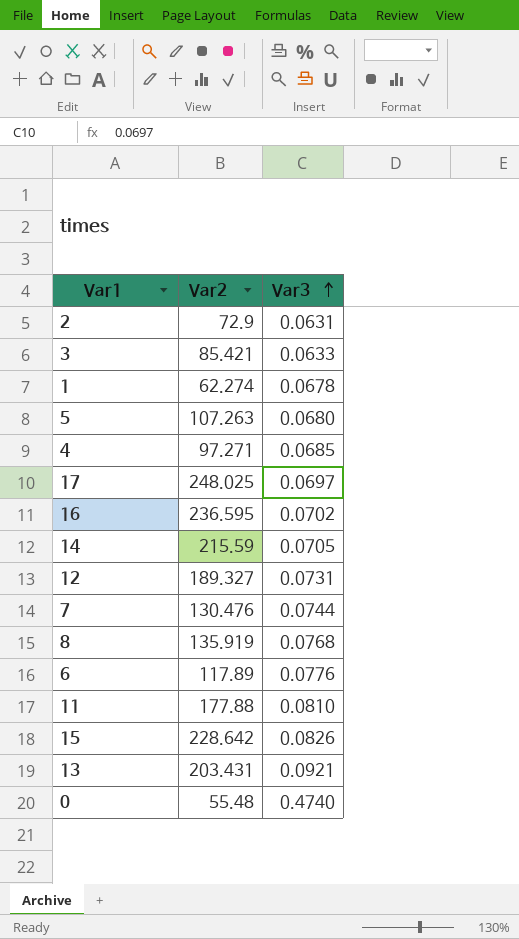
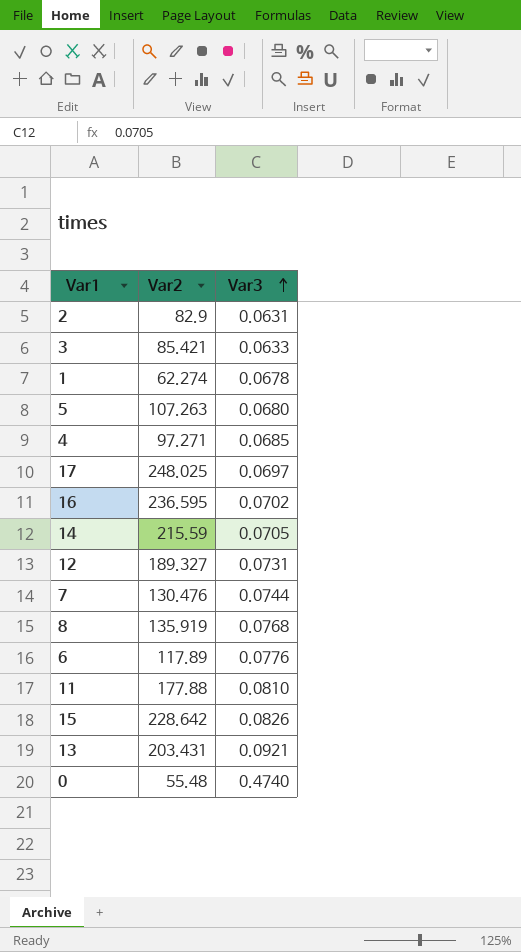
2 | Var2: 72.9 -> 82.9

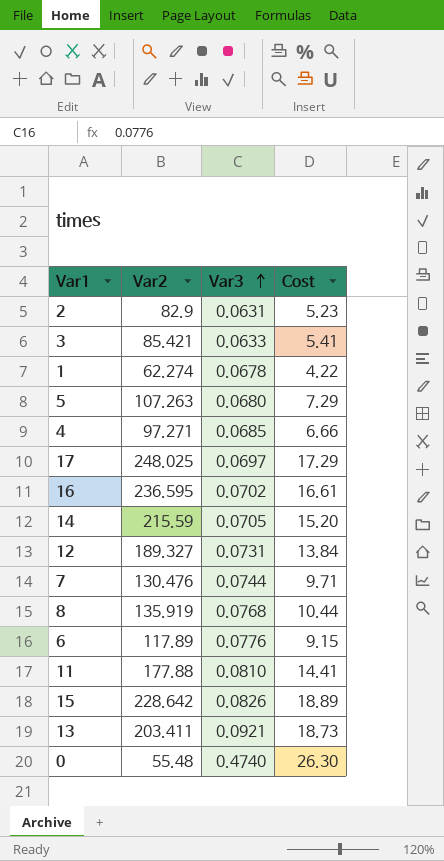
column Cost | formula: none -> [Var2] * [Var3]
13 | Var2: 203.431 -> 203.411

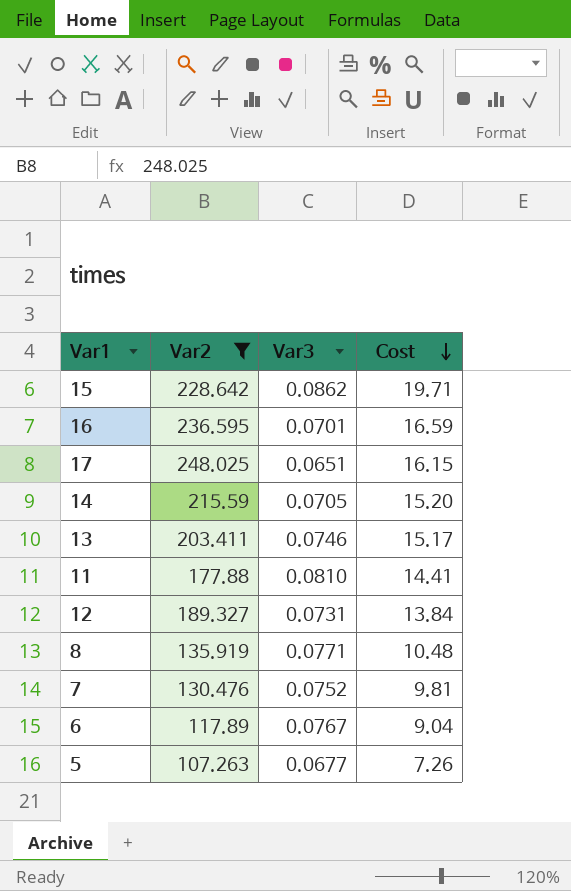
filter: none -> Var2 >= 107.263
row order: Var3 ascending -> Cost descending
15 | Var3: 0.0826 -> 0.0862
15 | Cost: 18.89 -> 19.71
16 | Var3: 0.0702 -> 0.0701
16 | Cost: 16.61 -> 16.59
17 | Var3: 0.0697 -> 0.0651
17 | Cost: 17.29 -> 16.15
13 | Var3: 0.0921 -> 0.0746
13 | Cost: 18.73 -> 15.17
8 | Var3: 0.0768 -> 0.0771
8 | Cost: 10.44 -> 10.48
7 | Var3: 0.0744 -> 0.0752
7 | Cost: 9.71 -> 9.81
6 | Var3: 0.0776 -> 0.0767
6 | Cost: 9.15 -> 9.04
5 | Var3: 0.0680 -> 0.0677
5 | Cost: 7.29 -> 7.26

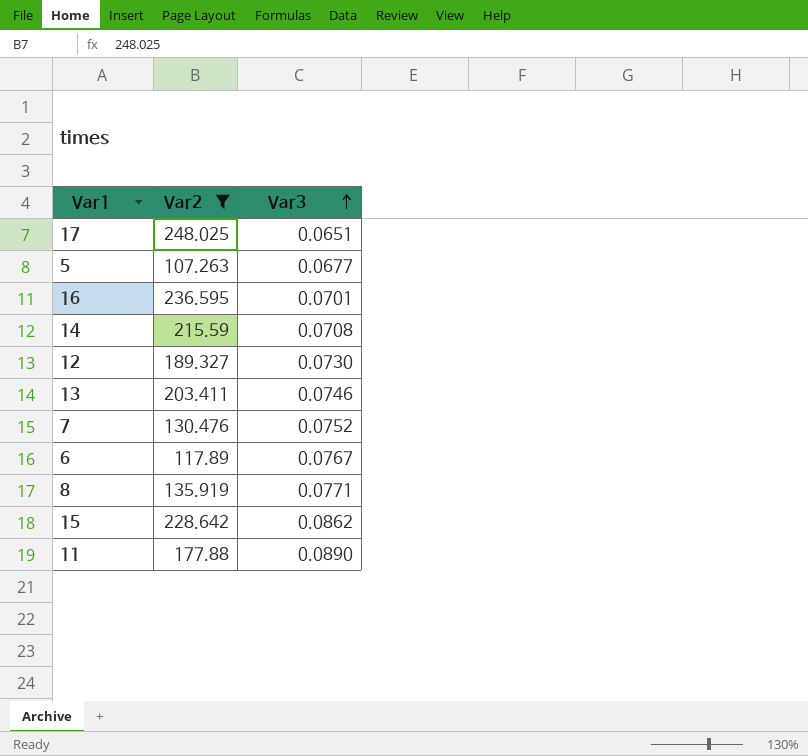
row order: Cost descending -> Var3 ascending
column Cost | formula: [Var2] * [Var3] -> none
14 | Var3: 0.0705 -> 0.0708
12 | Var3: 0.0731 -> 0.0730
11 | Var3: 0.0810 -> 0.0890

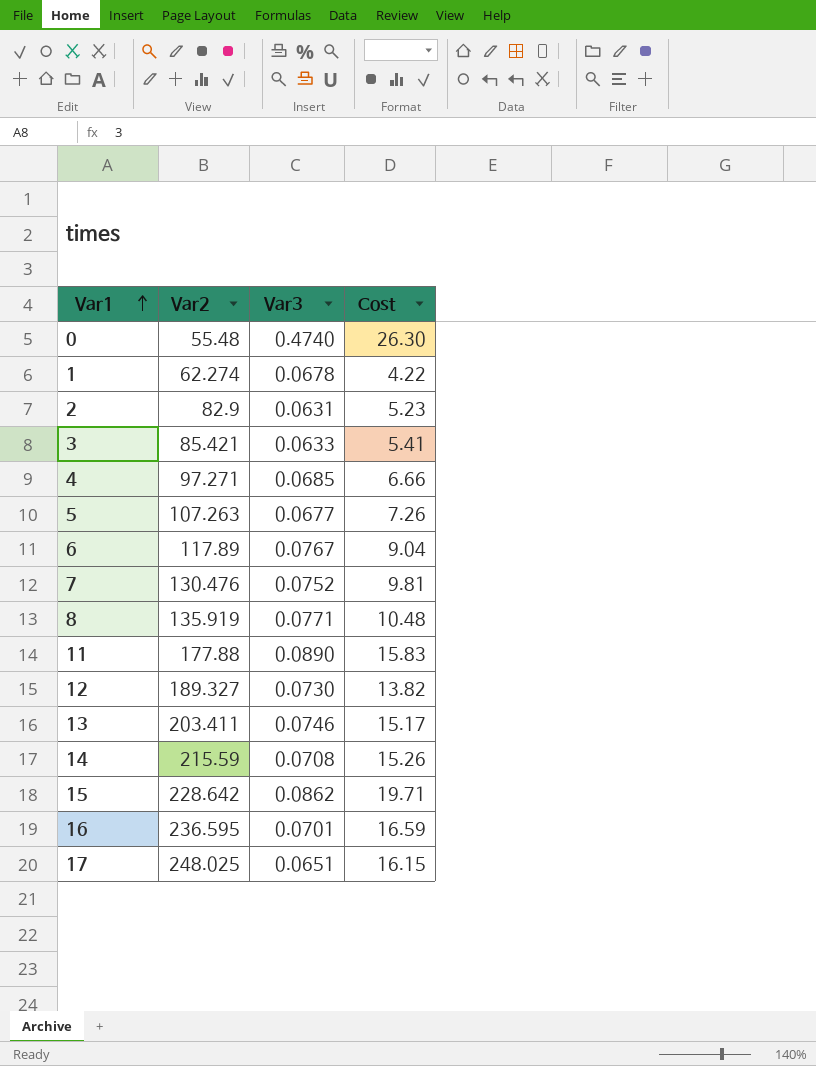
filter: Var2 >= 107.263 -> none
row order: Var3 ascending -> Var1 ascending
column Cost | formula: none -> [Var2] * [Var3]

